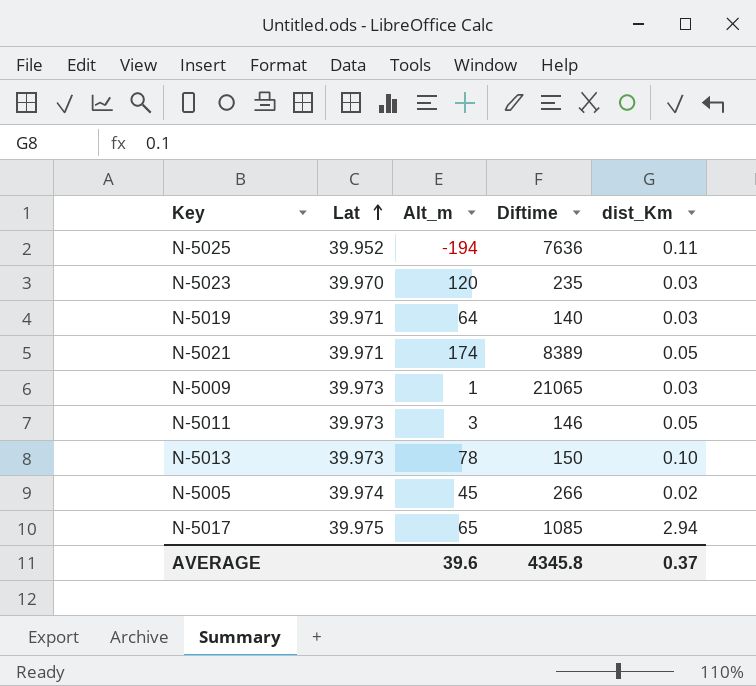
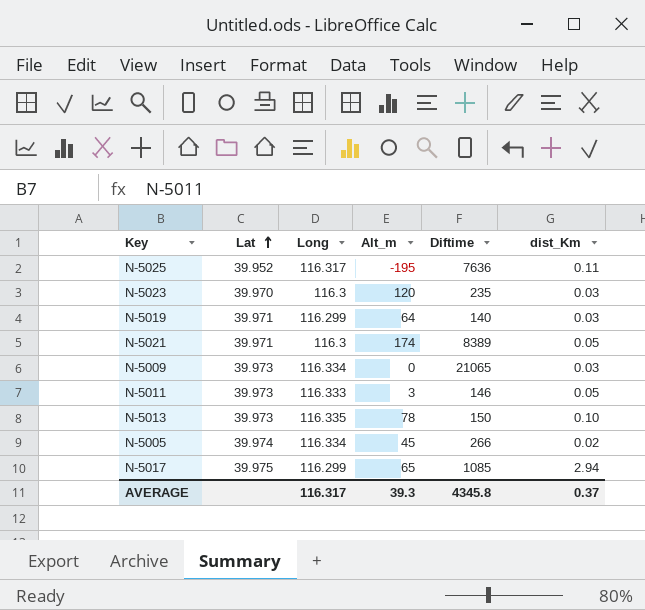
column Long | position: none -> 3
N-5025 | Alt_m: -194 -> -195
N-5009 | Alt_m: 1 -> 0
AVERAGE | Alt_m: 39.6 -> 39.3

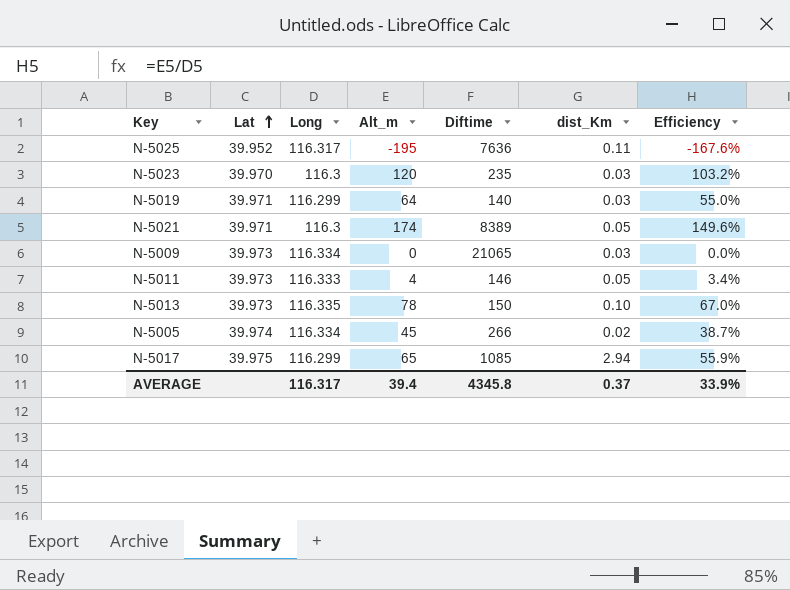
column Efficiency | formula: none -> [Alt_m] / [Long]
N-5011 | Alt_m: 3 -> 4
AVERAGE | Alt_m: 39.3 -> 39.4

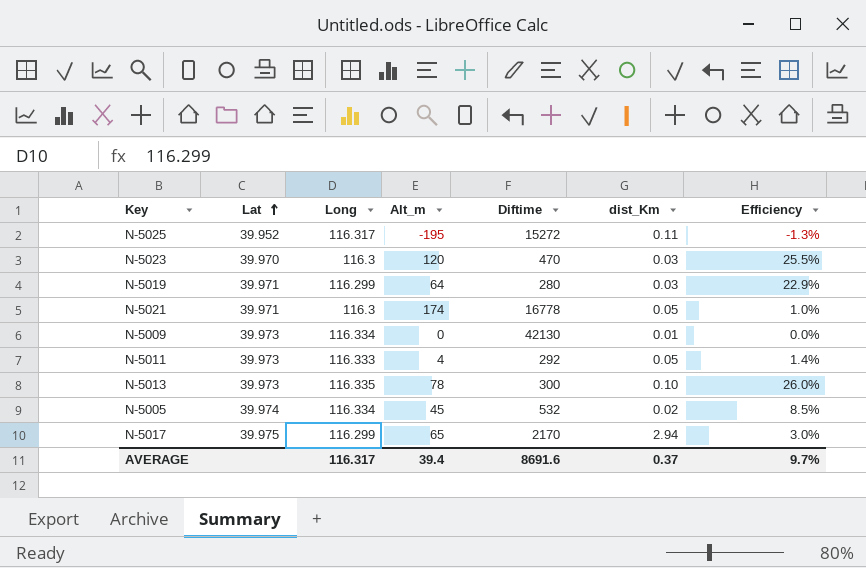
column Efficiency | formula: [Alt_m] / [Long] -> [Alt_m] / [Diftime]
N-5025 | Diftime: 7636 -> 15272
N-5023 | Diftime: 235 -> 470
N-5019 | Diftime: 140 -> 280
N-5021 | Diftime: 8389 -> 16778
N-5009 | Diftime: 21065 -> 42130
N-5009 | dist_Km: 0.03 -> 0.01
N-5011 | Diftime: 146 -> 292
N-5013 | Diftime: 150 -> 300
N-5005 | Diftime: 266 -> 532
N-5017 | Diftime: 1085 -> 2170
AVERAGE | Diftime: 4345.8 -> 8691.6
AVERAGE | Efficiency: 33.9% -> 9.7%

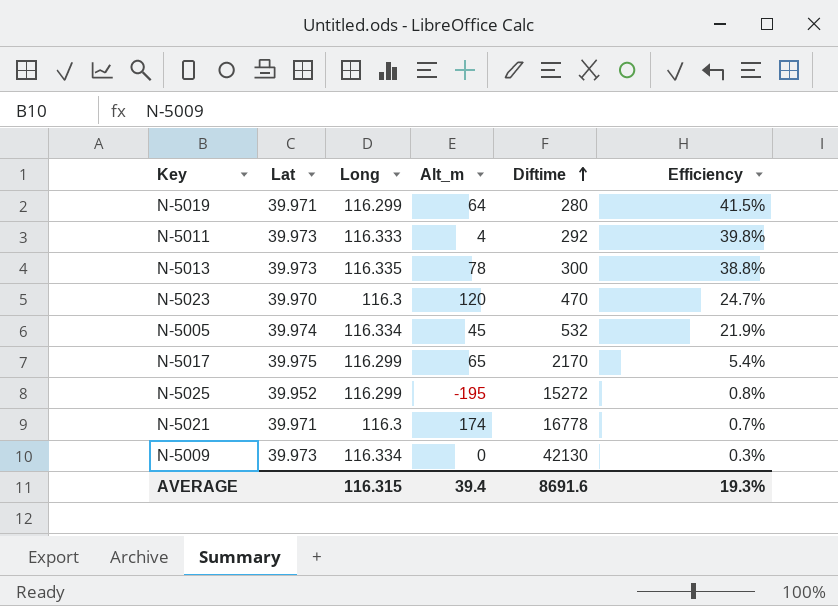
row order: Lat ascending -> Diftime ascending
column dist_Km | position: 6 -> none
column Efficiency | formula: [Alt_m] / [Diftime] -> [Long] / [Diftime]
N-5025 | Long: 116.317 -> 116.299
AVERAGE | Long: 116.317 -> 116.315
AVERAGE | Efficiency: 9.7% -> 19.3%

